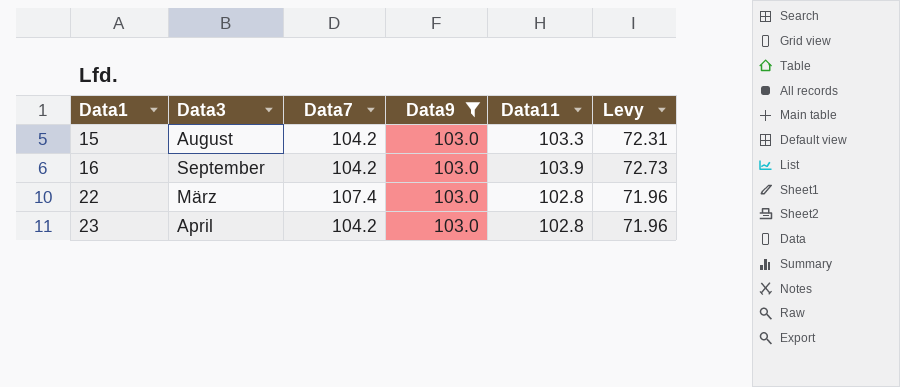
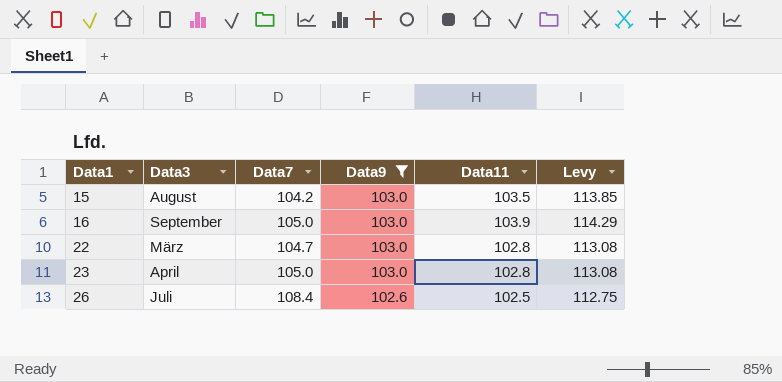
column Levy | formula: [Data11] * 0.7 -> [Data11] * 1.1
15 | Data11: 103.3 -> 103.5
16 | Data7: 104.2 -> 105.0
22 | Data7: 107.4 -> 104.7
23 | Data7: 104.2 -> 105.0
row 26: none -> Juli | 108.4 | 102.6 | 102.5 | 112.75

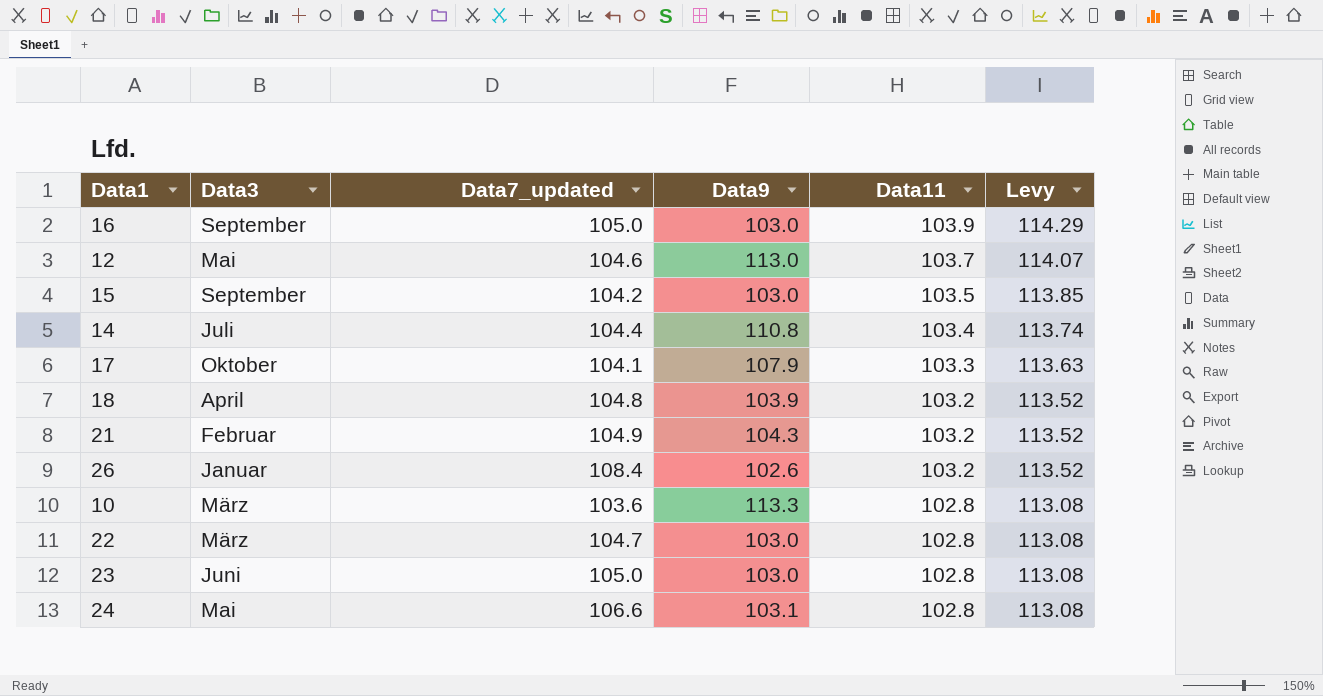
filter: Data9 <= 103.0 -> none
row order: Data1 ascending -> Data11 descending
column name: Data7 -> Data7_updated
15 | Data3: August -> September
26 | Data3: Juli -> Januar
26 | Data11: 102.5 -> 103.2
26 | Levy: 112.75 -> 113.52
23 | Data3: April -> Juni

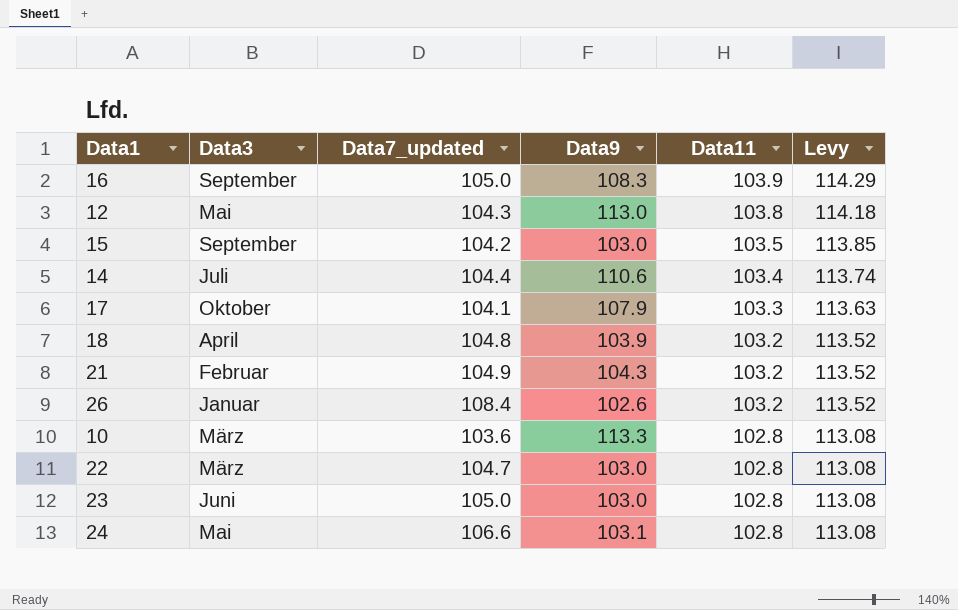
16 | Data9: 103.0 -> 108.3
12 | Data7_updated: 104.6 -> 104.3
12 | Data11: 103.7 -> 103.8
12 | Levy: 114.07 -> 114.18
14 | Data9: 110.8 -> 110.6

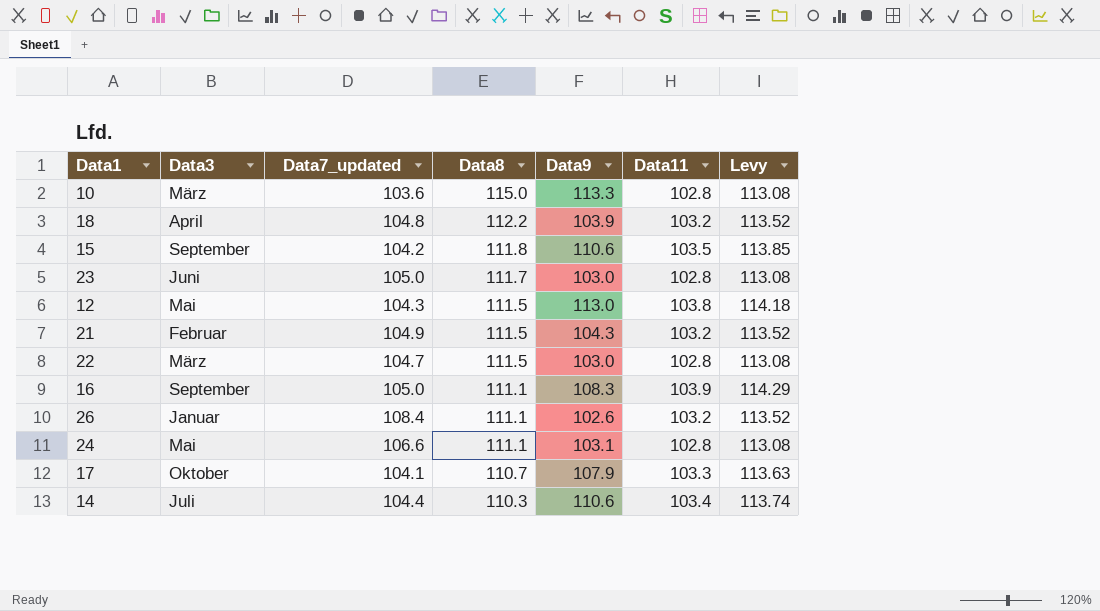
row order: Data11 descending -> Data8 descending
column Data8 | position: none -> 4
15 | Data9: 103.0 -> 110.6

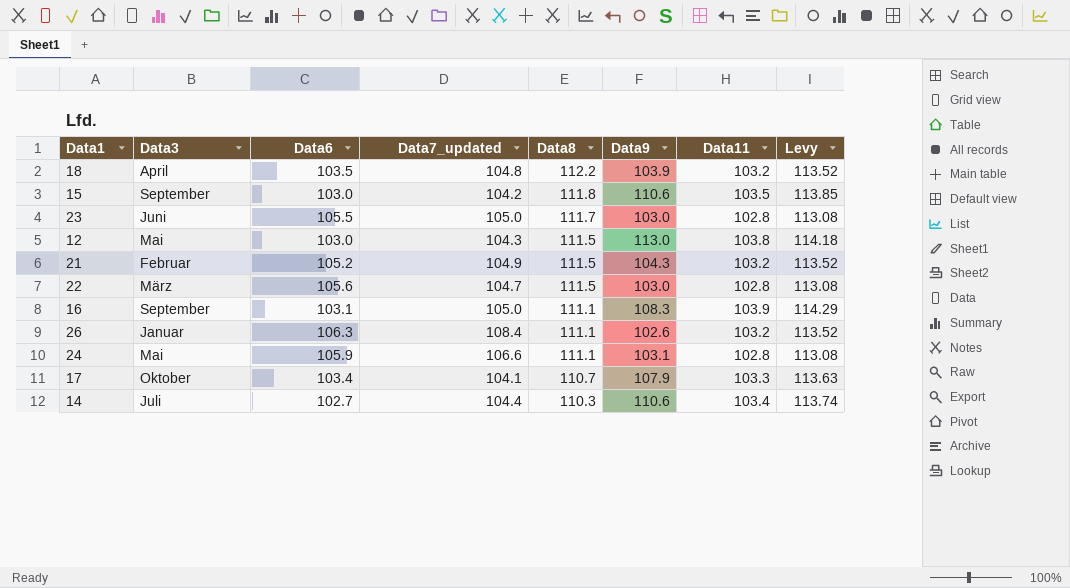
column Data6 | position: none -> 3
row 10: März | 103.6 | 115.0 | 113.3 | 102.8 | 113.08 -> none

